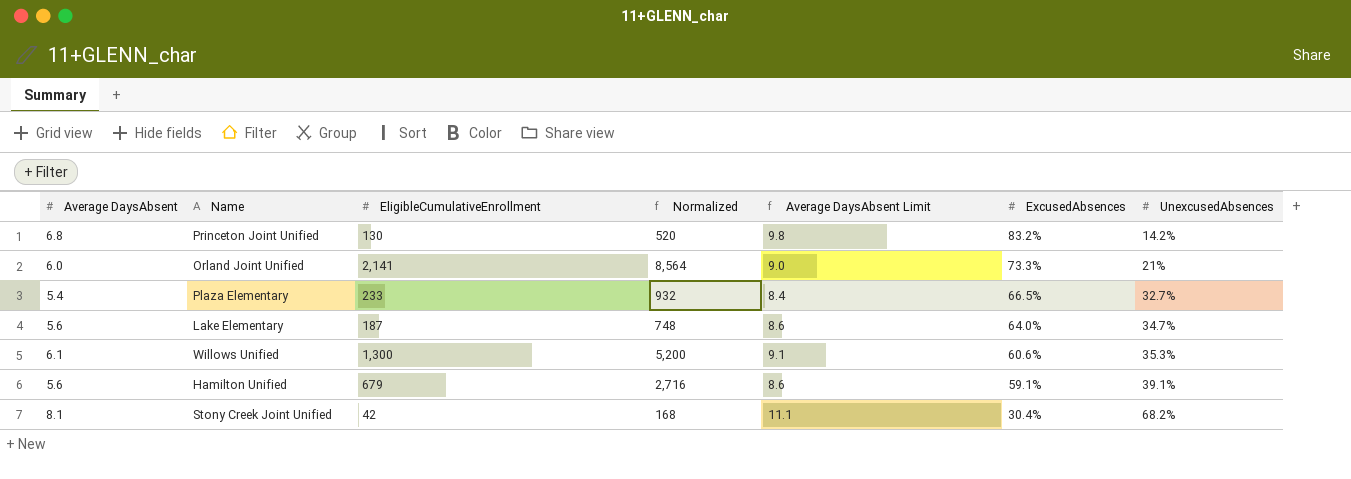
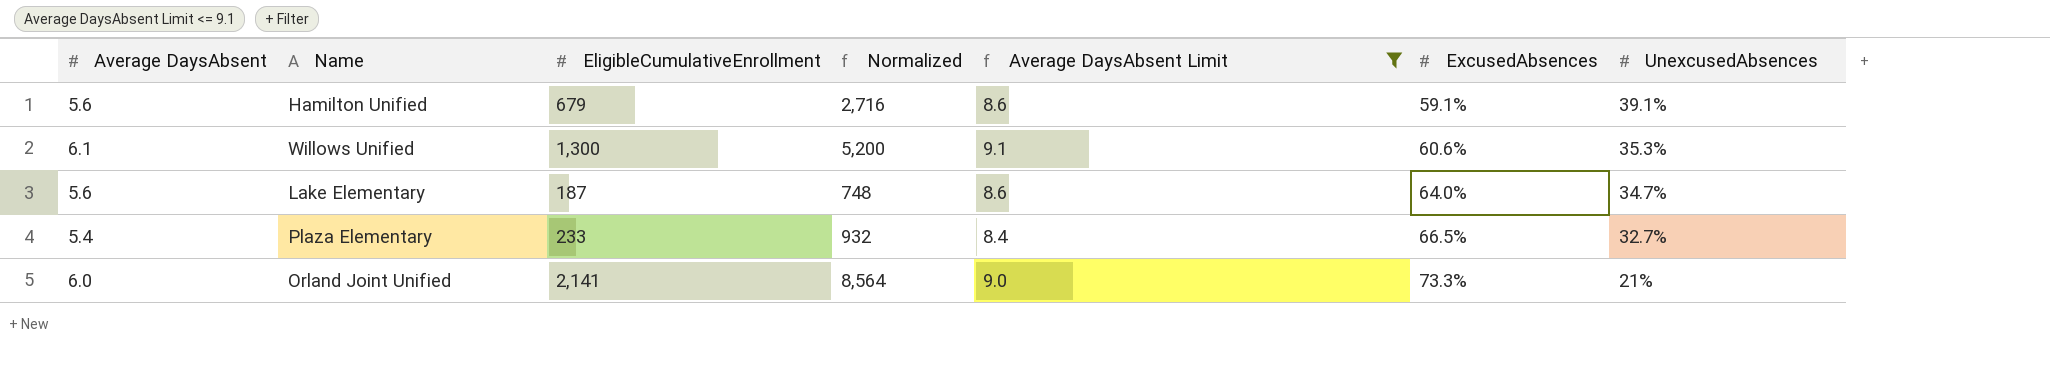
filter: none -> Average DaysAbsent Limit <= 9.1
row order: ExcusedAbsences descending -> ExcusedAbsences ascending

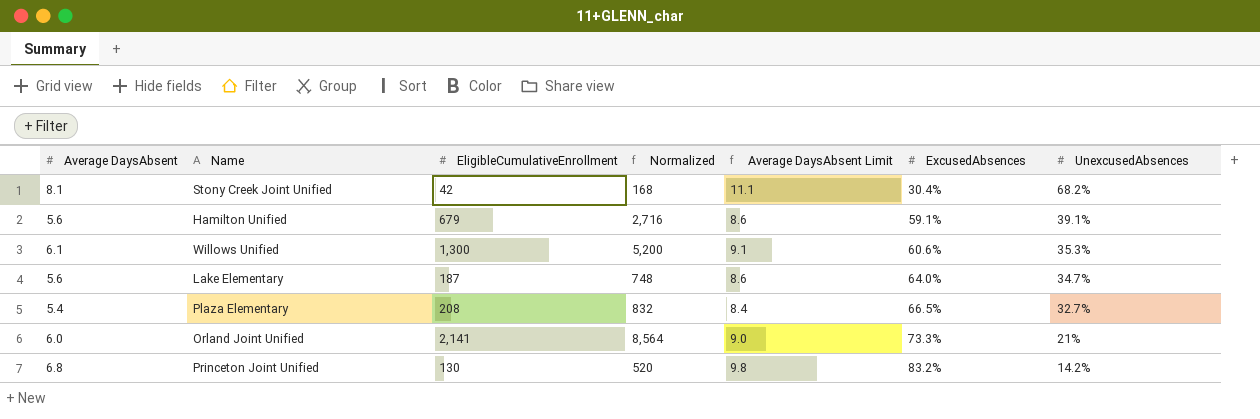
filter: Average DaysAbsent Limit <= 9.1 -> none
Plaza Elementary | EligibleCumulativeEnrollment: 233 -> 208
Plaza Elementary | Normalized: 932 -> 832

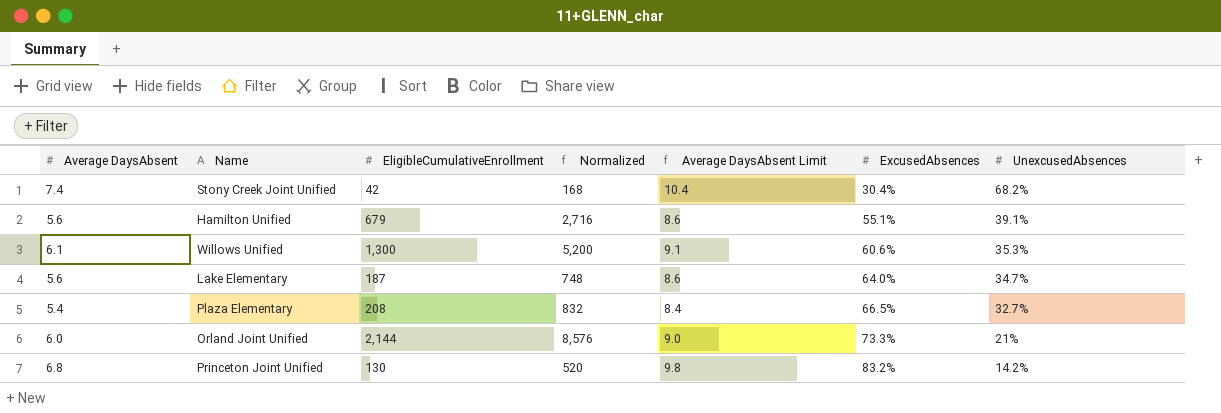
Stony Creek Joint Unified | Average DaysAbsent: 8.1 -> 7.4
Stony Creek Joint Unified | Average DaysAbsent Limit: 11.1 -> 10.4
Hamilton Unified | ExcusedAbsences: 59.1% -> 55.1%
Orland Joint Unified | EligibleCumulativeEnrollment: 2,141 -> 2,144
Orland Joint Unified | Normalized: 8,564 -> 8,576

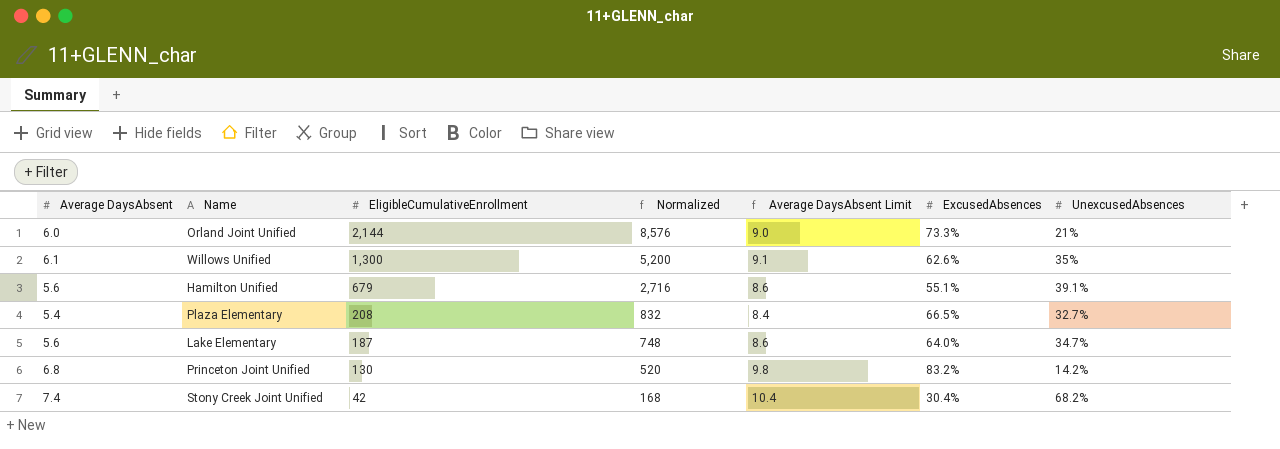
row order: ExcusedAbsences ascending -> EligibleCumulativeEnrollment descending
Willows Unified | ExcusedAbsences: 60.6% -> 62.6%
Willows Unified | UnexcusedAbsences: 35.3% -> 35%

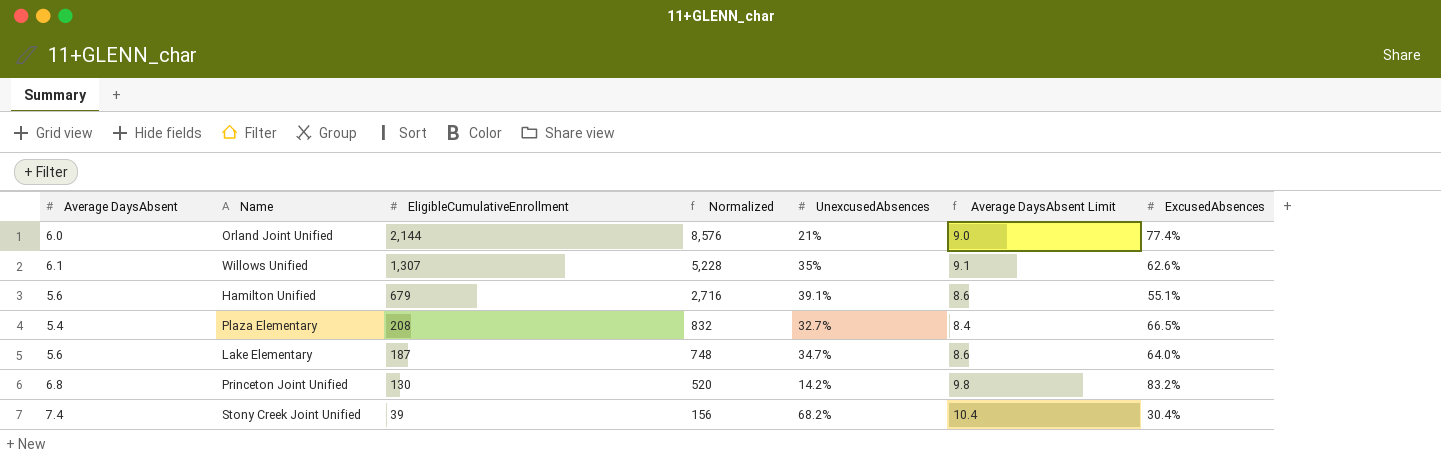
column UnexcusedAbsences | position: 7 -> 5
Orland Joint Unified | ExcusedAbsences: 73.3% -> 77.4%
Willows Unified | EligibleCumulativeEnrollment: 1,300 -> 1,307
Willows Unified | Normalized: 5,200 -> 5,228
Stony Creek Joint Unified | EligibleCumulativeEnrollment: 42 -> 39
Stony Creek Joint Unified | Normalized: 168 -> 156

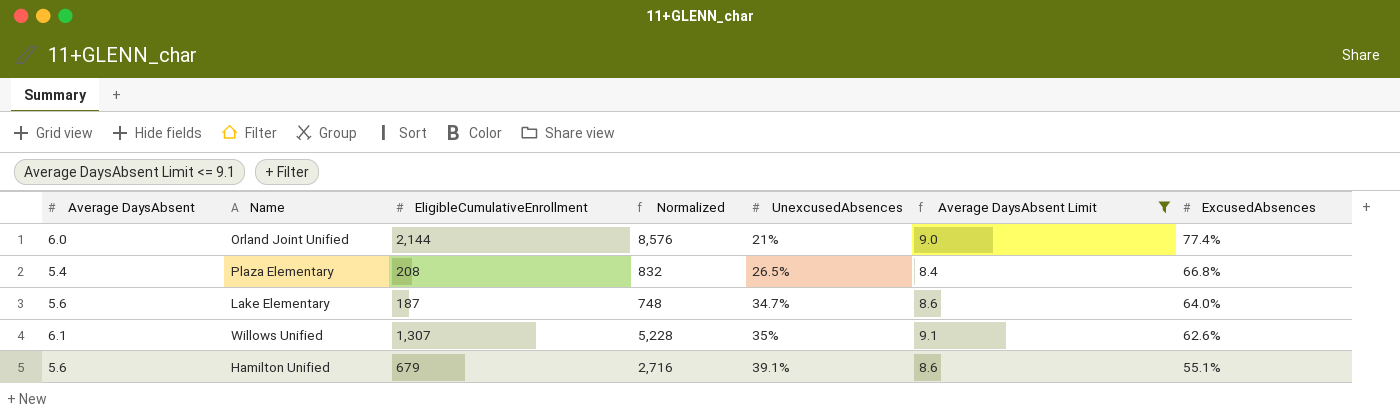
filter: none -> Average DaysAbsent Limit <= 9.1
row order: EligibleCumulativeEnrollment descending -> UnexcusedAbsences ascending
Plaza Elementary | UnexcusedAbsences: 32.7% -> 26.5%
Plaza Elementary | ExcusedAbsences: 66.5% -> 66.8%

